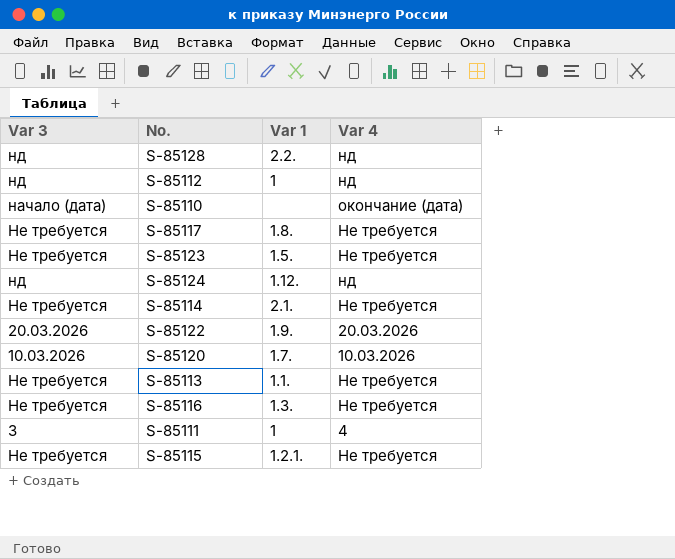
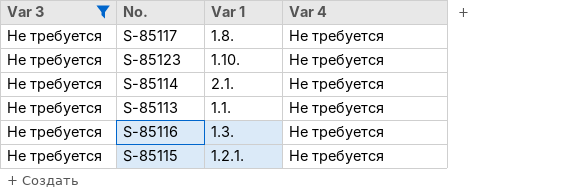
filter: none -> Var 3 = Не требуется
S-85123 | Var 1: 1.5. -> 1.10.

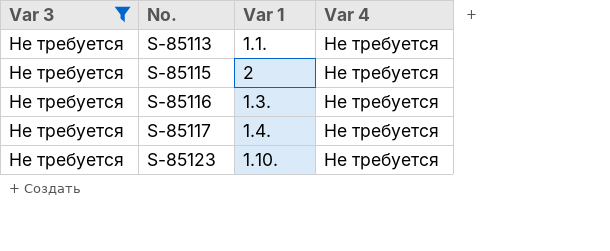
row order: none -> No. ascending
row S-85114: Не требуется | 2.1. | Не требуется -> none
S-85115 | Var 1: 1.2.1. -> 2
S-85117 | Var 1: 1.8. -> 1.4.

